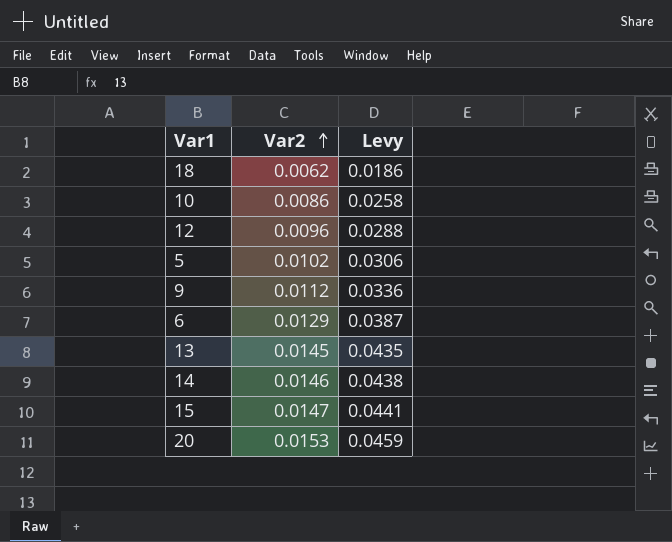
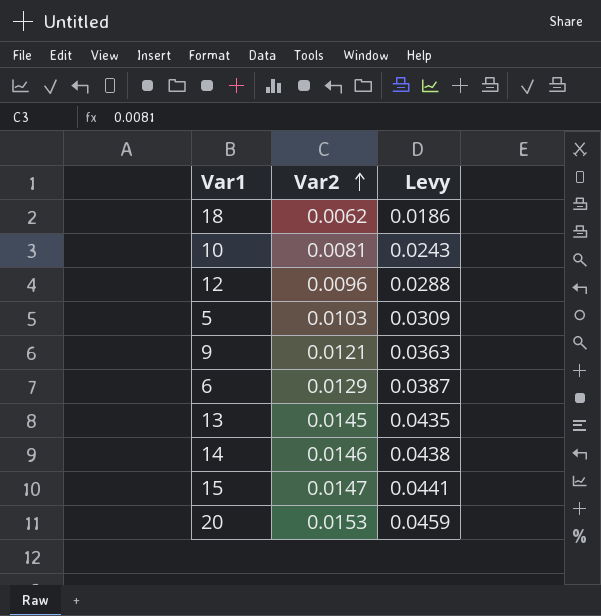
10 | Var2: 0.0086 -> 0.0081
10 | Levy: 0.0258 -> 0.0243
5 | Var2: 0.0102 -> 0.0103
5 | Levy: 0.0306 -> 0.0309
9 | Var2: 0.0112 -> 0.0121
9 | Levy: 0.0336 -> 0.0363

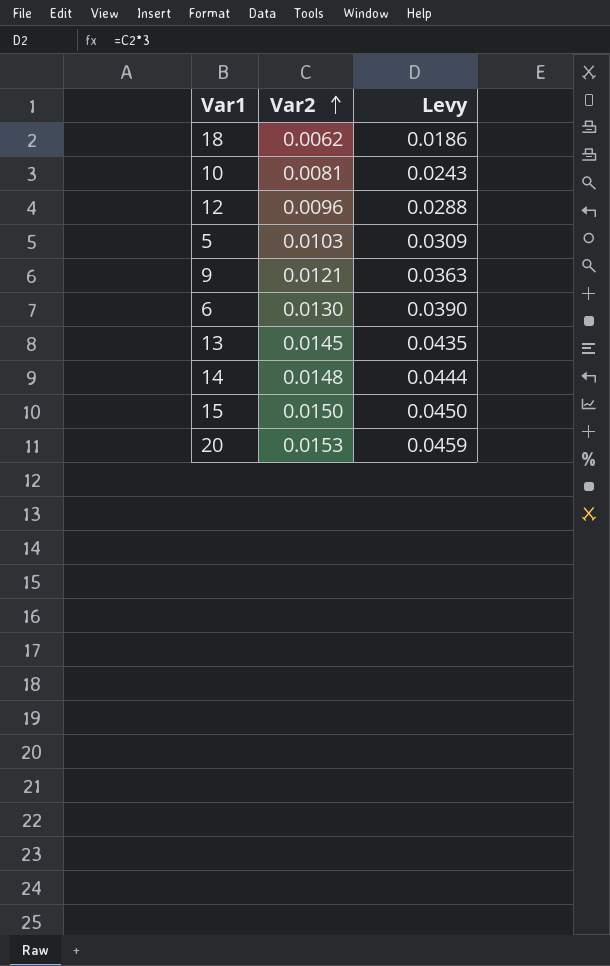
6 | Var2: 0.0129 -> 0.0130
6 | Levy: 0.0387 -> 0.0390
14 | Var2: 0.0146 -> 0.0148
14 | Levy: 0.0438 -> 0.0444
15 | Var2: 0.0147 -> 0.0150
15 | Levy: 0.0441 -> 0.0450

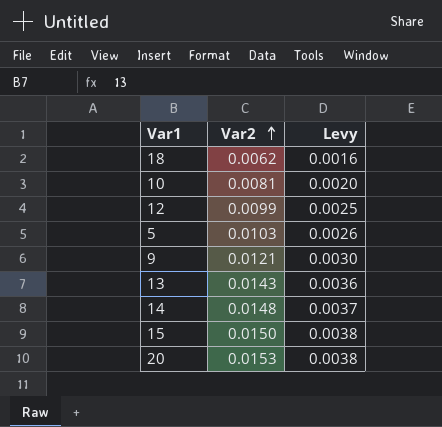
column Levy | formula: [Var2] * 3 -> [Var2] * 0.25
row 6: 0.0130 | 0.0390 -> none
12 | Var2: 0.0096 -> 0.0099
13 | Var2: 0.0145 -> 0.0143

